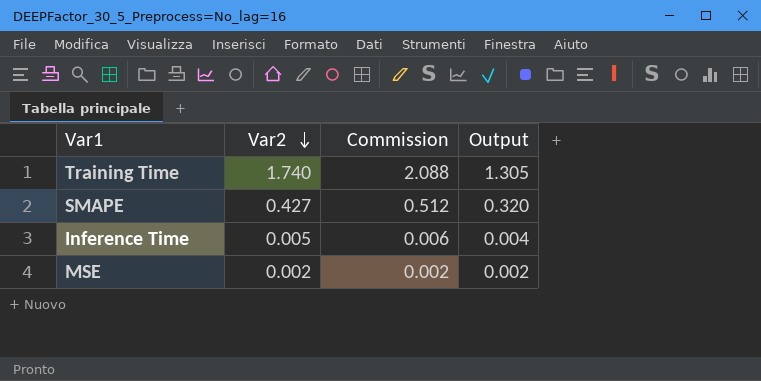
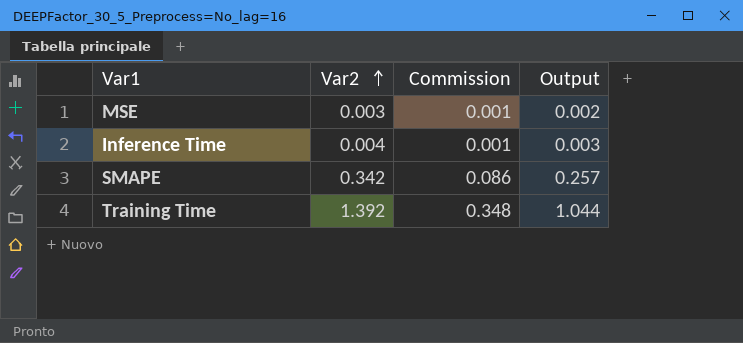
row order: Var2 descending -> Var2 ascending
column Commission | formula: [Var2] * 1.2 -> [Var2] * 0.25
MSE | Var2: 0.002 -> 0.003
Inference Time | Var2: 0.005 -> 0.004
Inference Time | Output: 0.004 -> 0.003
SMAPE | Var2: 0.427 -> 0.342
SMAPE | Output: 0.320 -> 0.257
Training Time | Var2: 1.740 -> 1.392
Training Time | Output: 1.305 -> 1.044

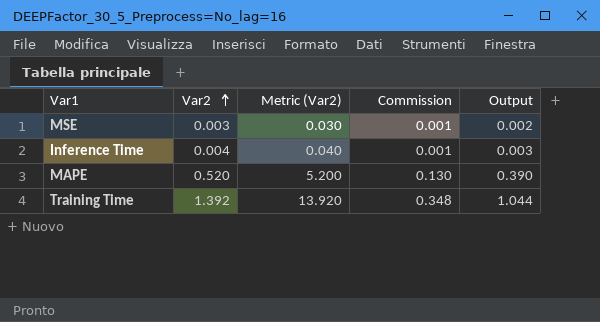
column Metric (Var2) | formula: none -> [Var2] * 10
row SMAPE: 0.342 | 0.086 | 0.257 -> none
row MAPE: none -> 0.520 | 5.200 | 0.130 | 0.390

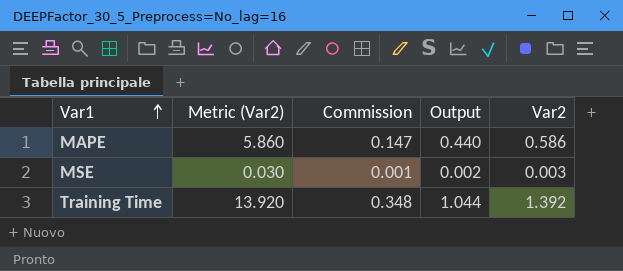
row order: Var2 ascending -> Var1 ascending
column Var2 | position: 2 -> 5
row Inference Time: 0.004 | 0.040 | 0.001 | 0.003 -> none
MAPE | Metric (Var2): 5.200 -> 5.860
MAPE | Commission: 0.130 -> 0.147
MAPE | Output: 0.390 -> 0.440
MAPE | Var2: 0.520 -> 0.586

